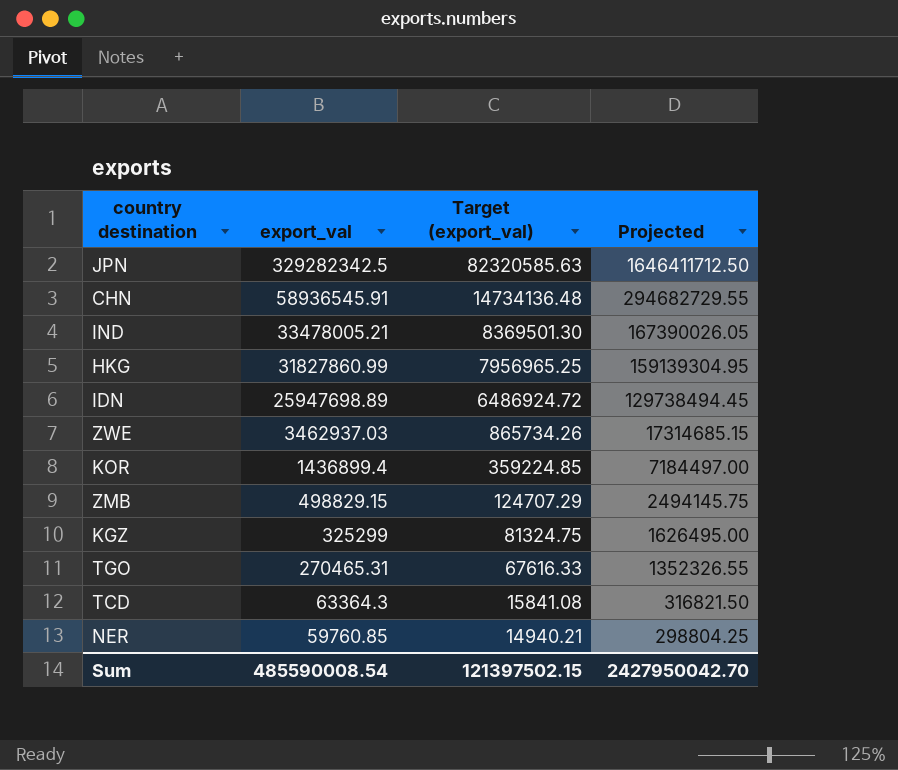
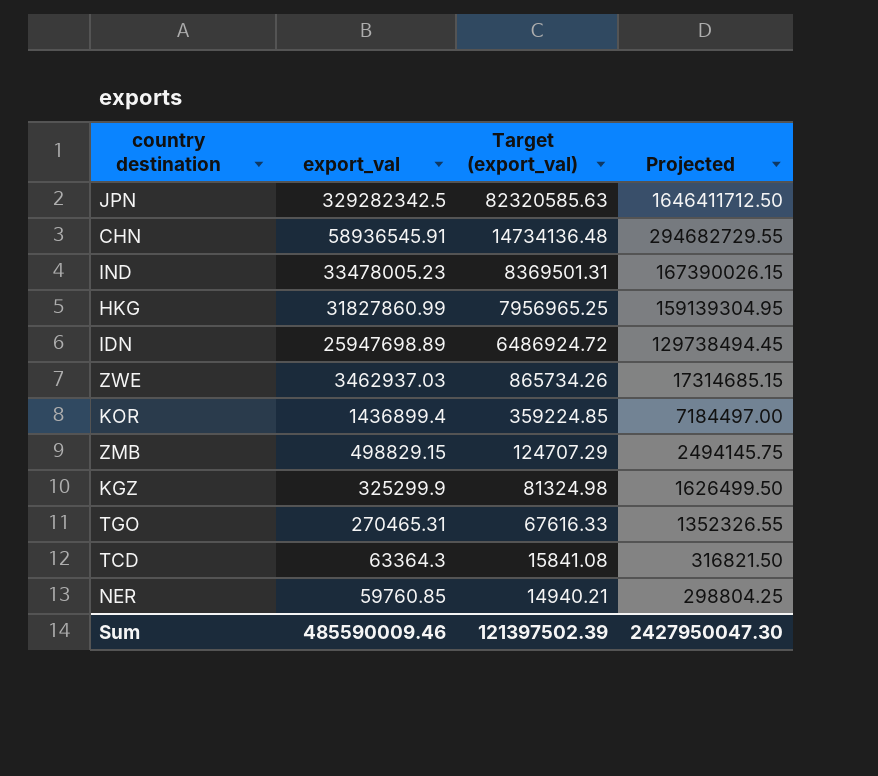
IND | export_val: 33478005.21 -> 33478005.23
IND | Target (export_val): 8369501.30 -> 8369501.31
IND | Projected: 167390026.05 -> 167390026.15
KGZ | export_val: 325299 -> 325299.9
KGZ | Target (export_val): 81324.75 -> 81324.98
KGZ | Projected: 1626495.00 -> 1626499.50
Sum | export_val: 485590008.54 -> 485590009.46
Sum | Target (export_val): 121397502.15 -> 121397502.39
Sum | Projected: 2427950042.70 -> 2427950047.30

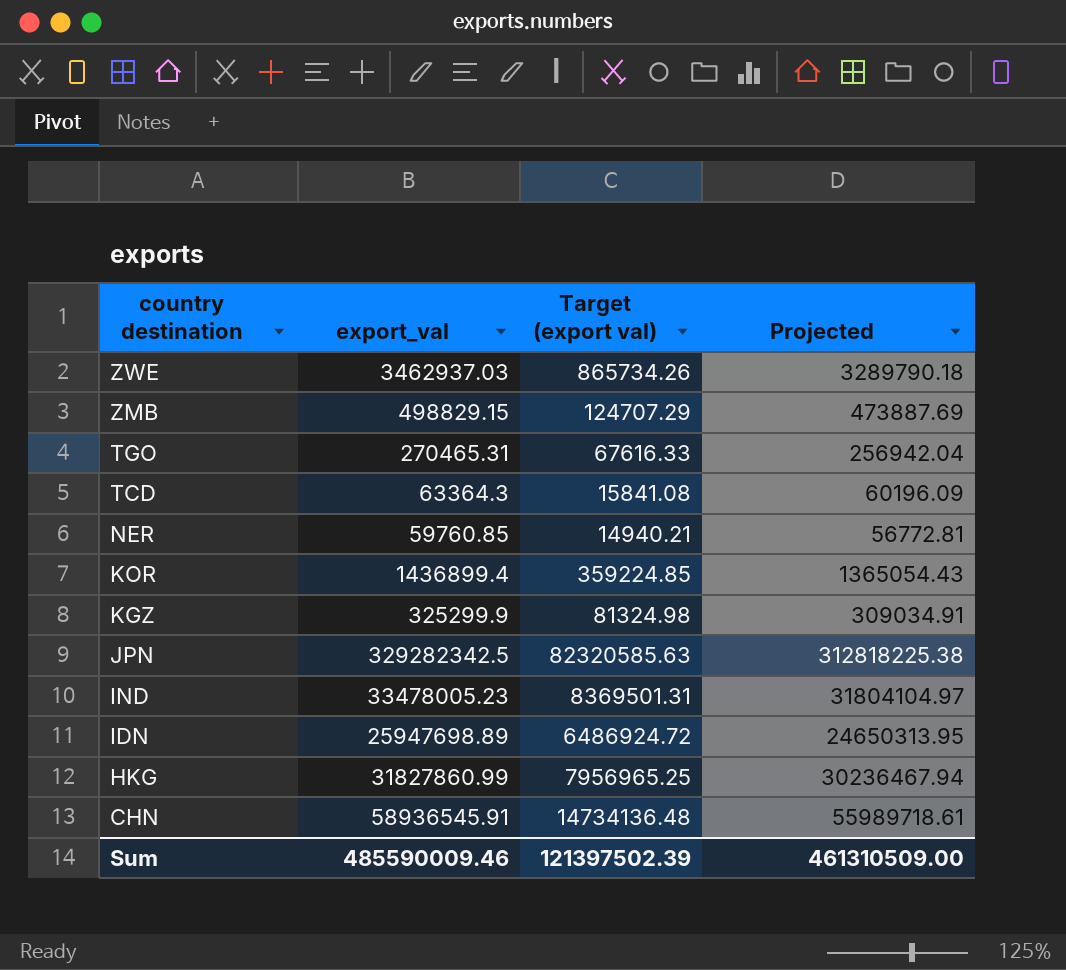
row order: export_val descending -> country destination descending
column name: Target (export_val) -> Target (export val)
column Projected | formula: [export_val] * 5 -> [export_val] * 0.95
Sum | Projected: 2427950047.30 -> 461310509.00

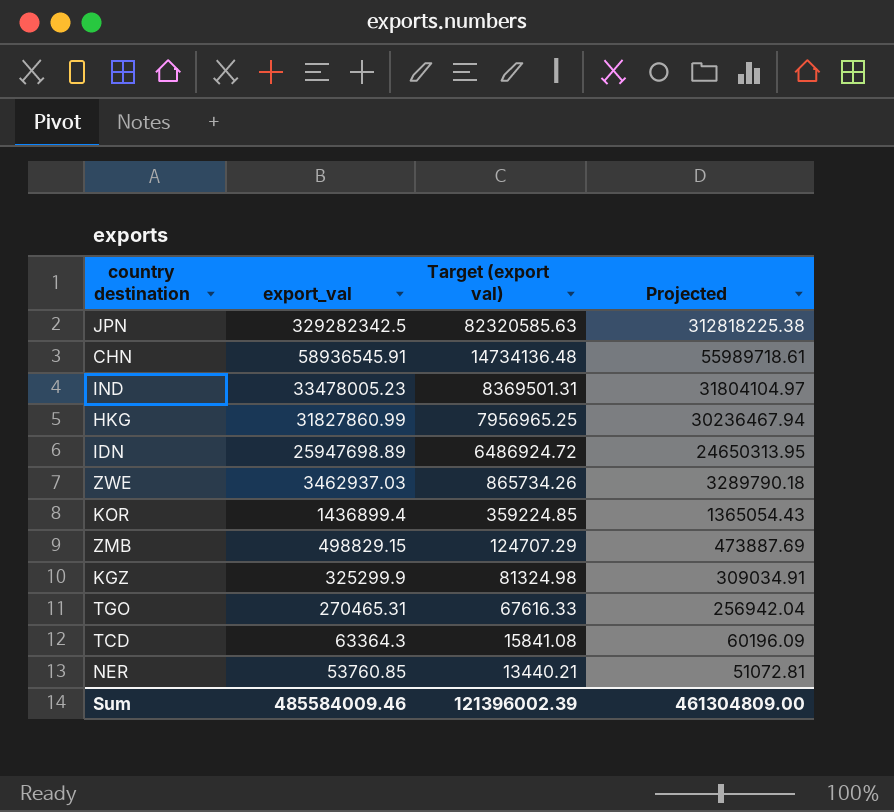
row order: country destination descending -> export_val descending
NER | export_val: 59760.85 -> 53760.85
NER | Target (export val): 14940.21 -> 13440.21
NER | Projected: 56772.81 -> 51072.81
Sum | export_val: 485590009.46 -> 485584009.46
Sum | Target (export val): 121397502.39 -> 121396002.39
Sum | Projected: 461310509.00 -> 461304809.00

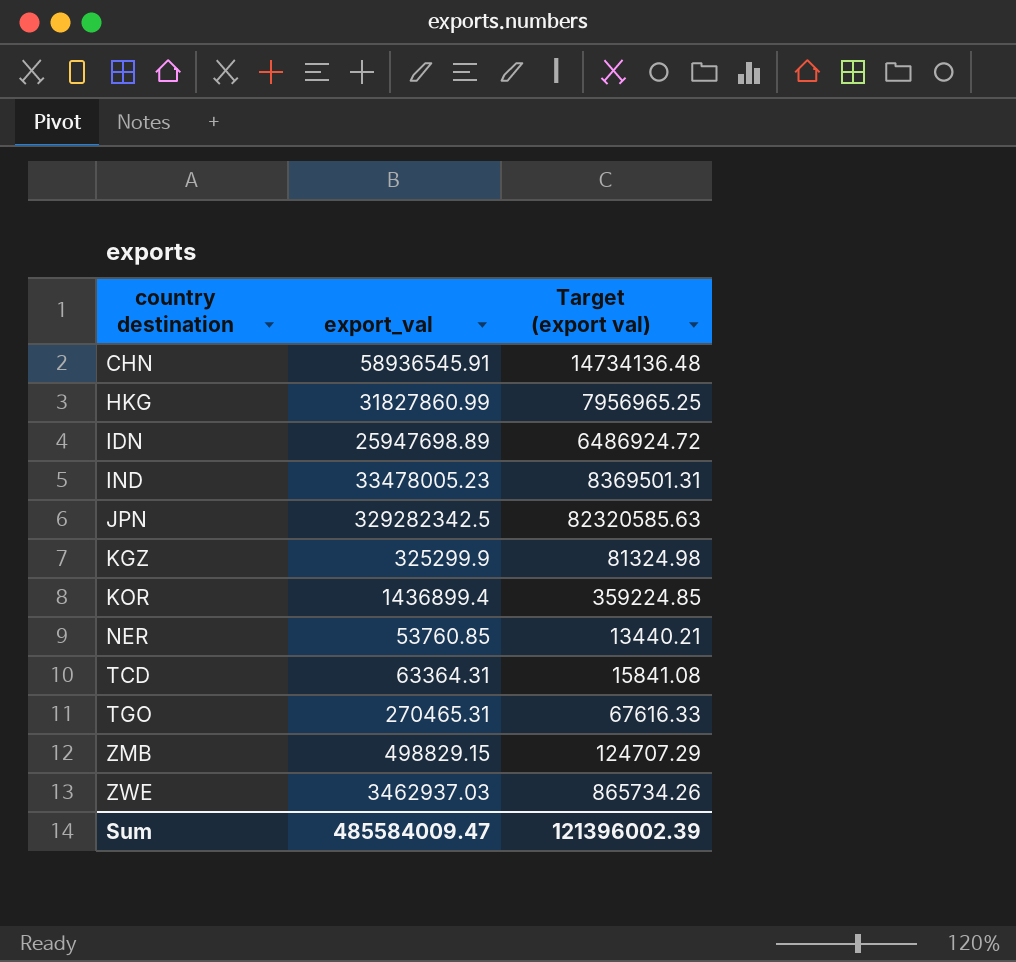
row order: export_val descending -> country destination ascending
column Projected | formula: [export_val] * 0.95 -> none
TCD | export_val: 63364.3 -> 63364.31
Sum | export_val: 485584009.46 -> 485584009.47

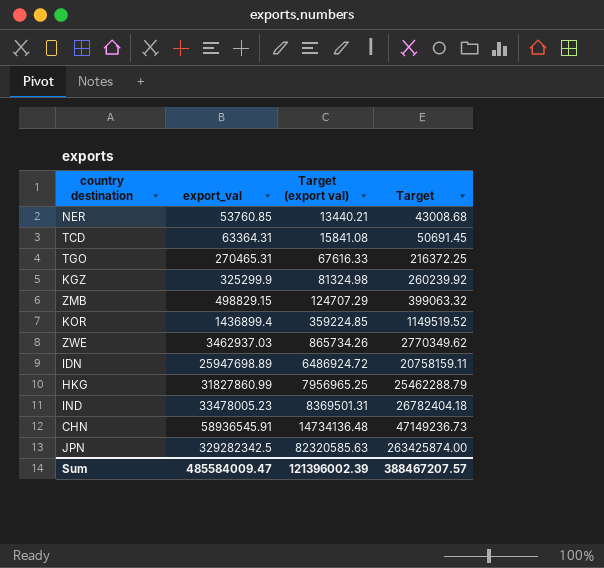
row order: country destination ascending -> export_val ascending
column Target | formula: none -> [export_val] * 0.8

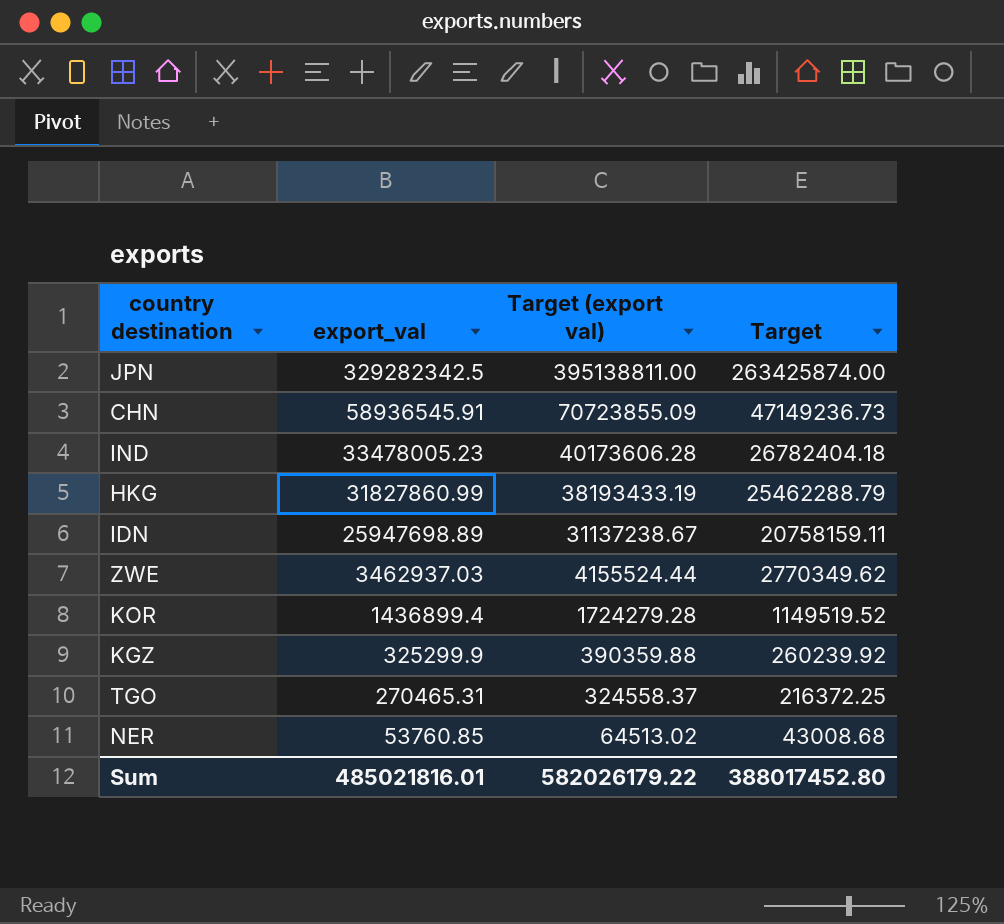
row order: export_val ascending -> export_val descending
column Target (export val) | formula: [export_val] * 0.25 -> [export_val] * 1.2
row TCD: 63364.31 | 15841.08 | 50691.45 -> none
row ZMB: 498829.15 | 124707.29 | 399063.32 -> none
Sum | export_val: 485584009.47 -> 485021816.01
Sum | Target (export val): 121396002.39 -> 582026179.22
Sum | Target: 388467207.57 -> 388017452.80

